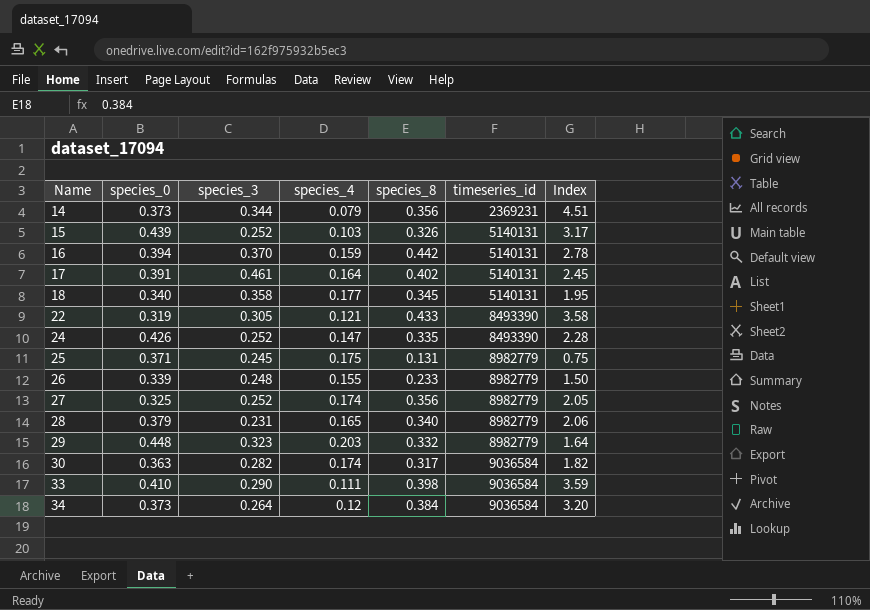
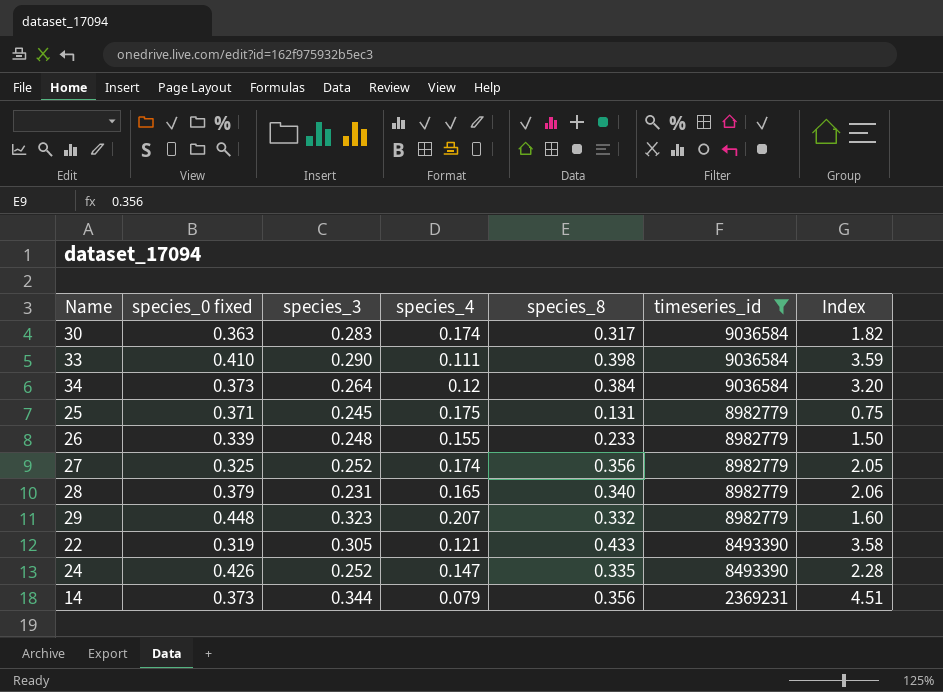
filter: none -> timeseries_id != 5140131
row order: Name ascending -> timeseries_id descending
column name: species_0 -> species_0 fixed
30 | species_3: 0.282 -> 0.283
29 | species_4: 0.203 -> 0.207
29 | Index: 1.64 -> 1.60

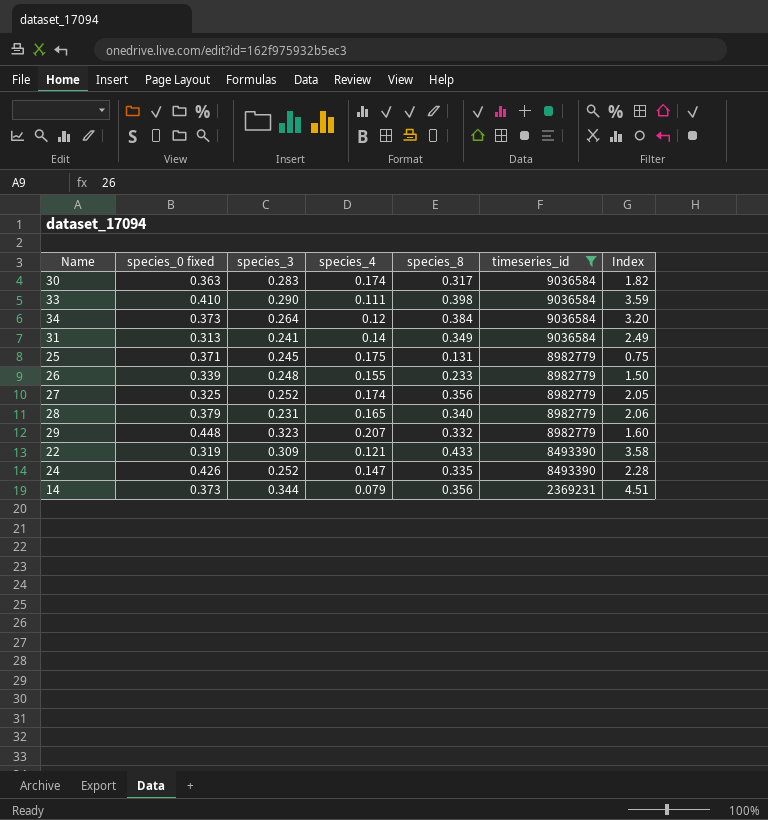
row 31: none -> 0.313 | 0.241 | 0.14 | 0.349 | 9036584 | 2.49
22 | species_3: 0.305 -> 0.309

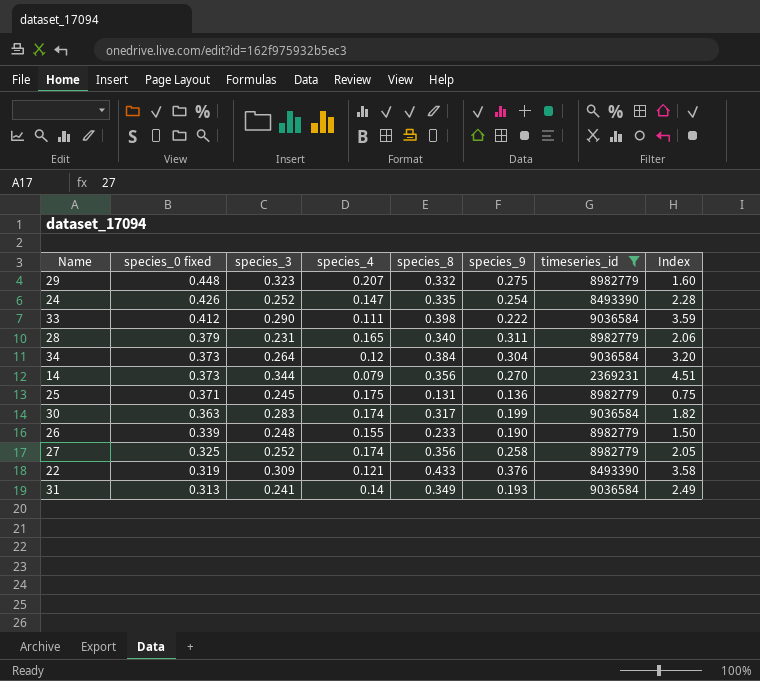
row order: timeseries_id descending -> species_0 fixed descending
column species_9 | position: none -> 6
33 | species_0 fixed: 0.410 -> 0.412

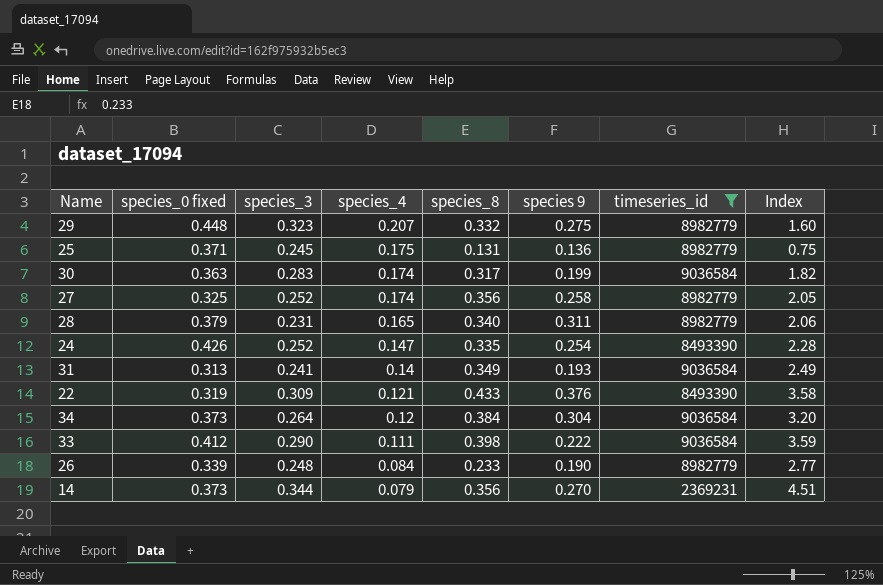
row order: species_0 fixed descending -> species_4 descending
column name: species_9 -> species 9
26 | species_4: 0.155 -> 0.084
26 | Index: 1.50 -> 2.77

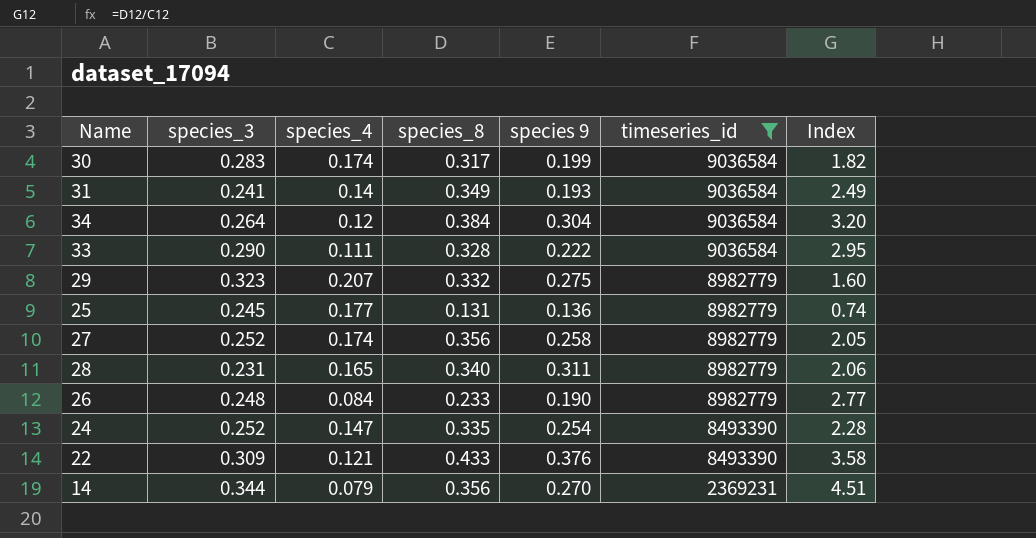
row order: species_4 descending -> timeseries_id descending
column species_0 fixed | position: 2 -> none
33 | species_8: 0.398 -> 0.328
33 | Index: 3.59 -> 2.95
25 | species_4: 0.175 -> 0.177
25 | Index: 0.75 -> 0.74

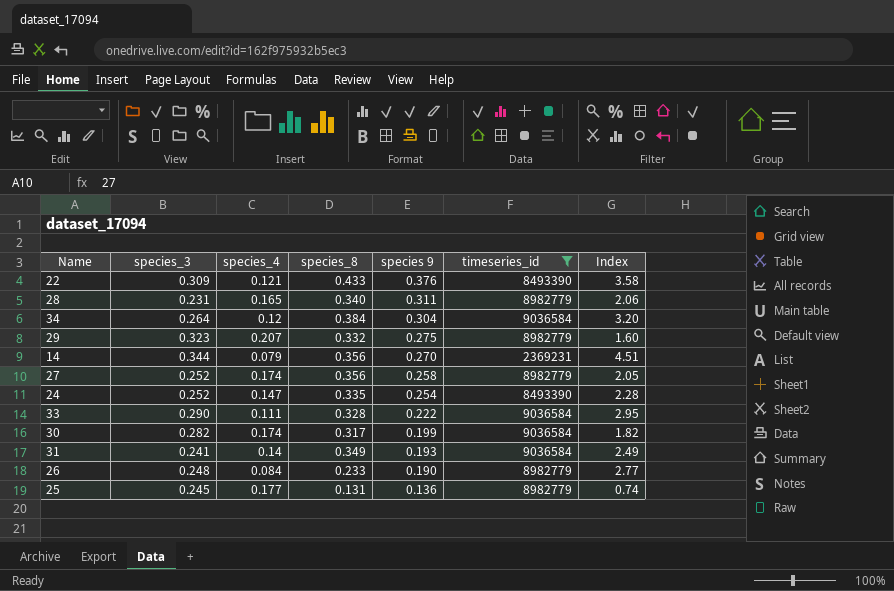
row order: timeseries_id descending -> species 9 descending
30 | species_3: 0.283 -> 0.282

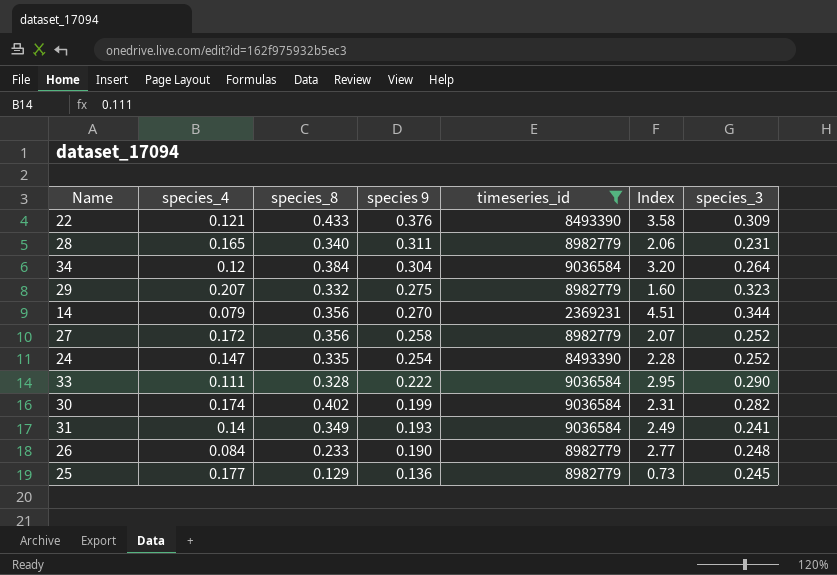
column species_3 | position: 2 -> 7
27 | species_4: 0.174 -> 0.172
27 | Index: 2.05 -> 2.07
30 | species_8: 0.317 -> 0.402
30 | Index: 1.82 -> 2.31
25 | species_8: 0.131 -> 0.129
25 | Index: 0.74 -> 0.73

